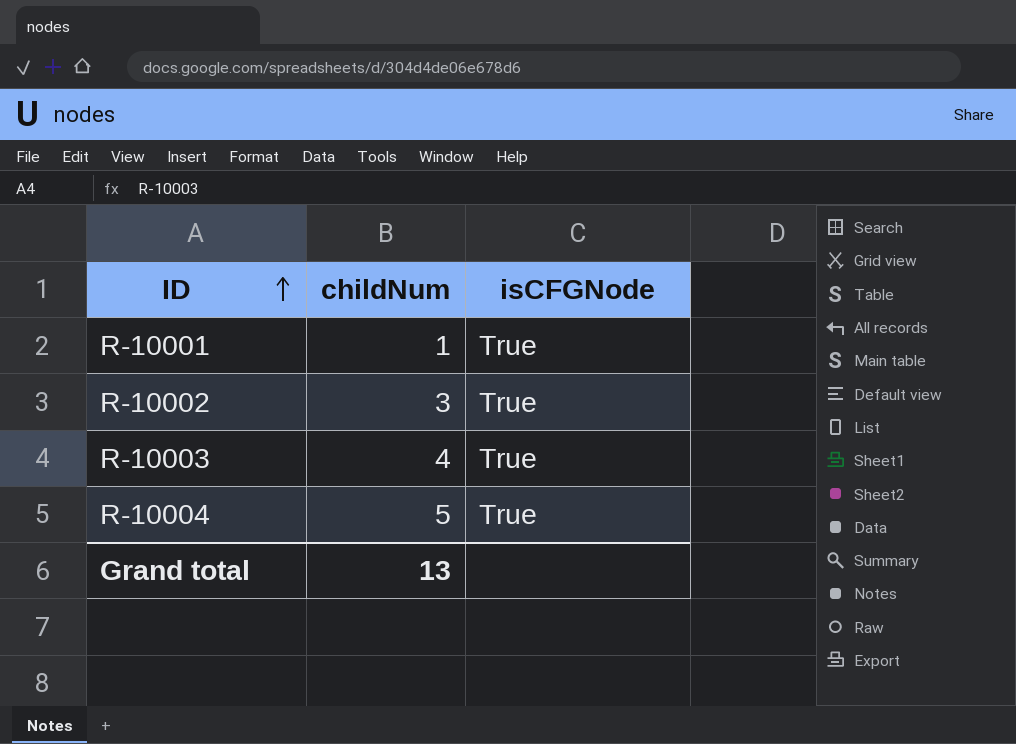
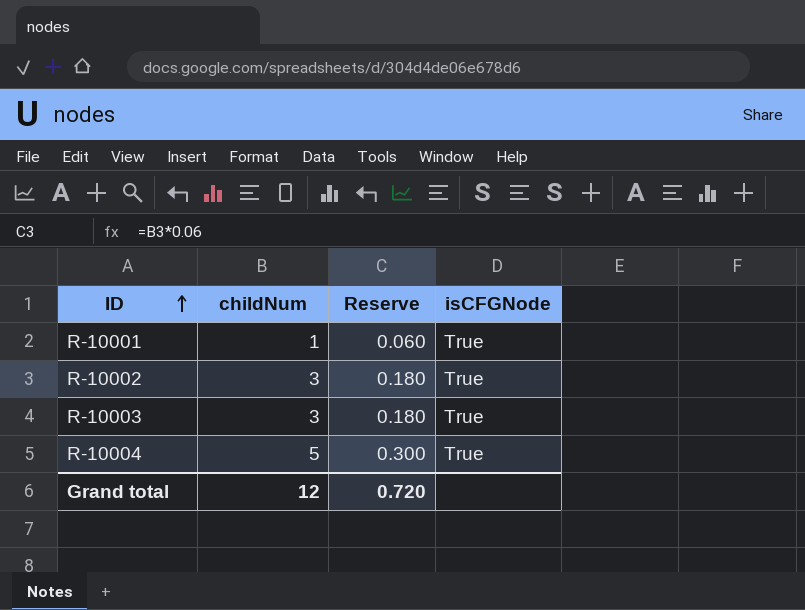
column Reserve | formula: none -> [childNum] * 0.06
R-10003 | childNum: 4 -> 3
Grand total | childNum: 13 -> 12

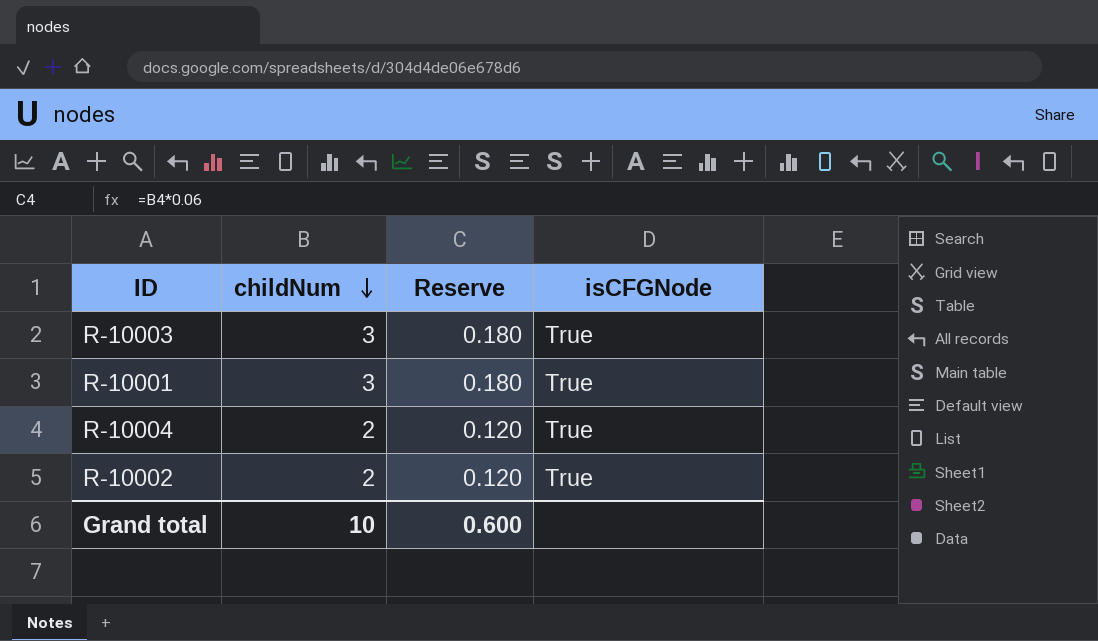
row order: ID ascending -> childNum descending
R-10001 | childNum: 1 -> 3
R-10001 | Reserve: 0.060 -> 0.180
R-10004 | childNum: 5 -> 2
R-10004 | Reserve: 0.300 -> 0.120
R-10002 | childNum: 3 -> 2
R-10002 | Reserve: 0.180 -> 0.120
Grand total | childNum: 12 -> 10
Grand total | Reserve: 0.720 -> 0.600

